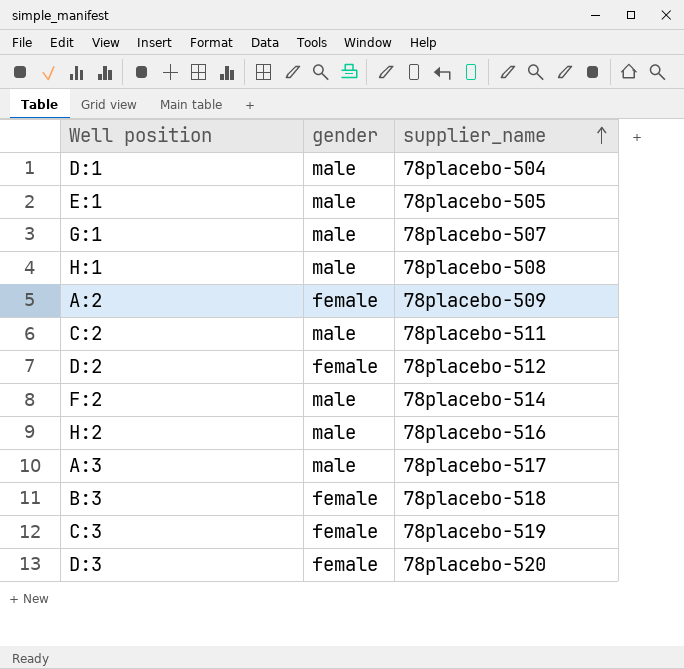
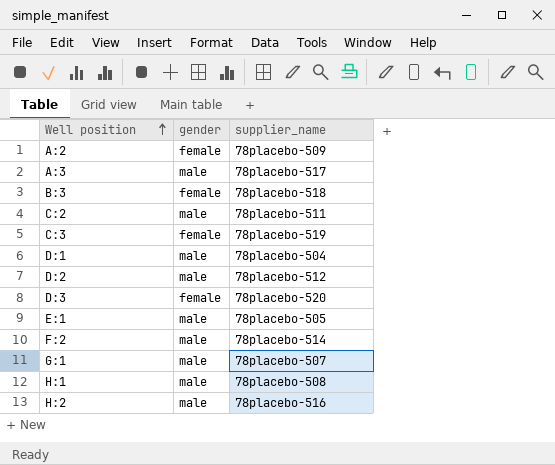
row order: supplier_name ascending -> Well position ascending
D:2 | gender: female -> male

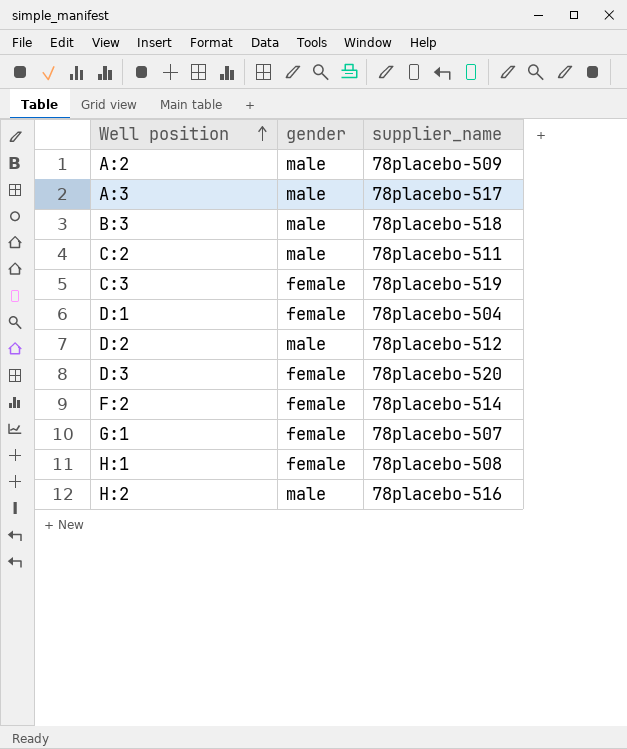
row E:1: male | 78placebo-505 -> none
A:2 | gender: female -> male
B:3 | gender: female -> male
D:1 | gender: male -> female
F:2 | gender: male -> female
G:1 | gender: male -> female
H:1 | gender: male -> female

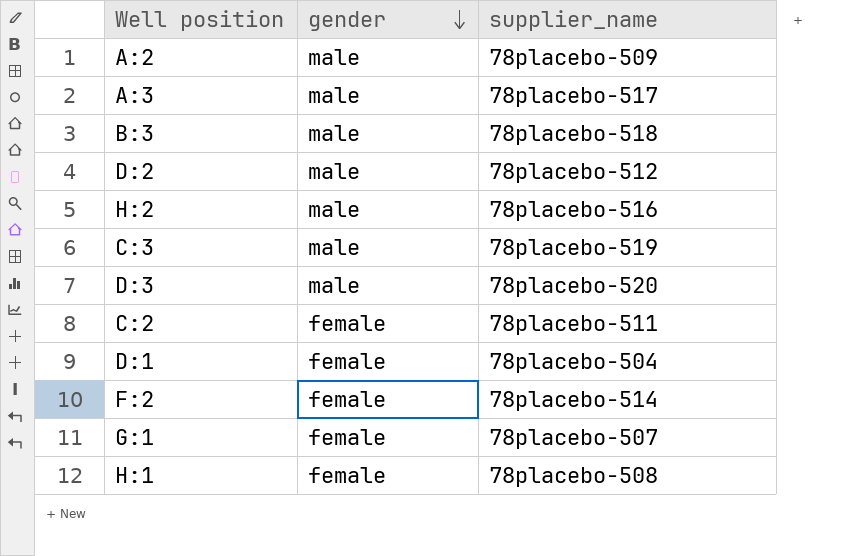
row order: Well position ascending -> gender descending
C:3 | gender: female -> male
D:3 | gender: female -> male
C:2 | gender: male -> female

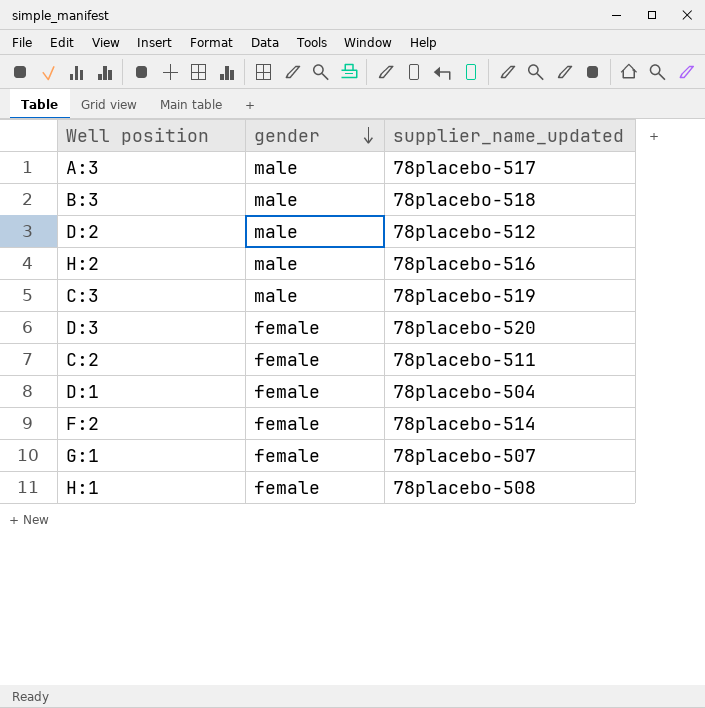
column name: supplier_name -> supplier_name_updated
row A:2: male | 78placebo-509 -> none
D:3 | gender: male -> female

